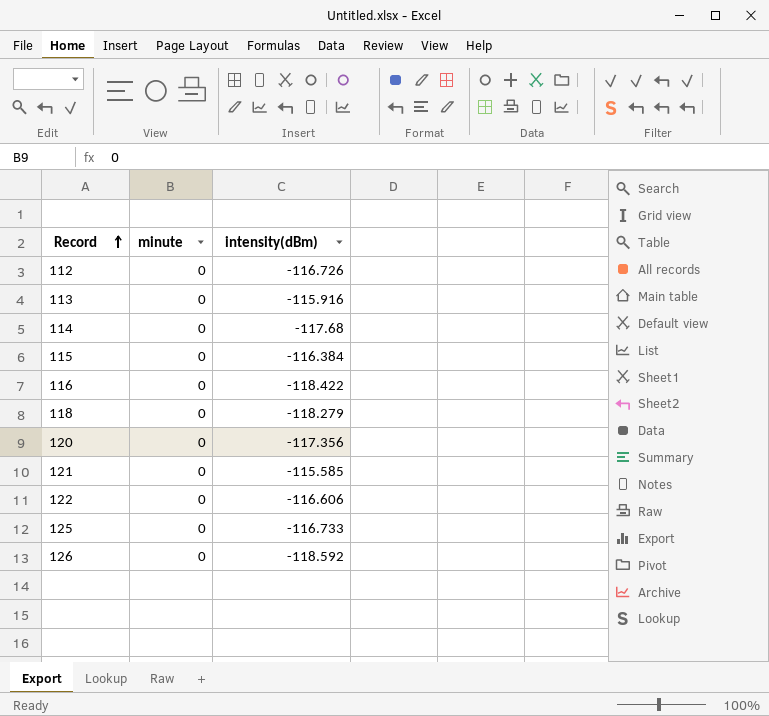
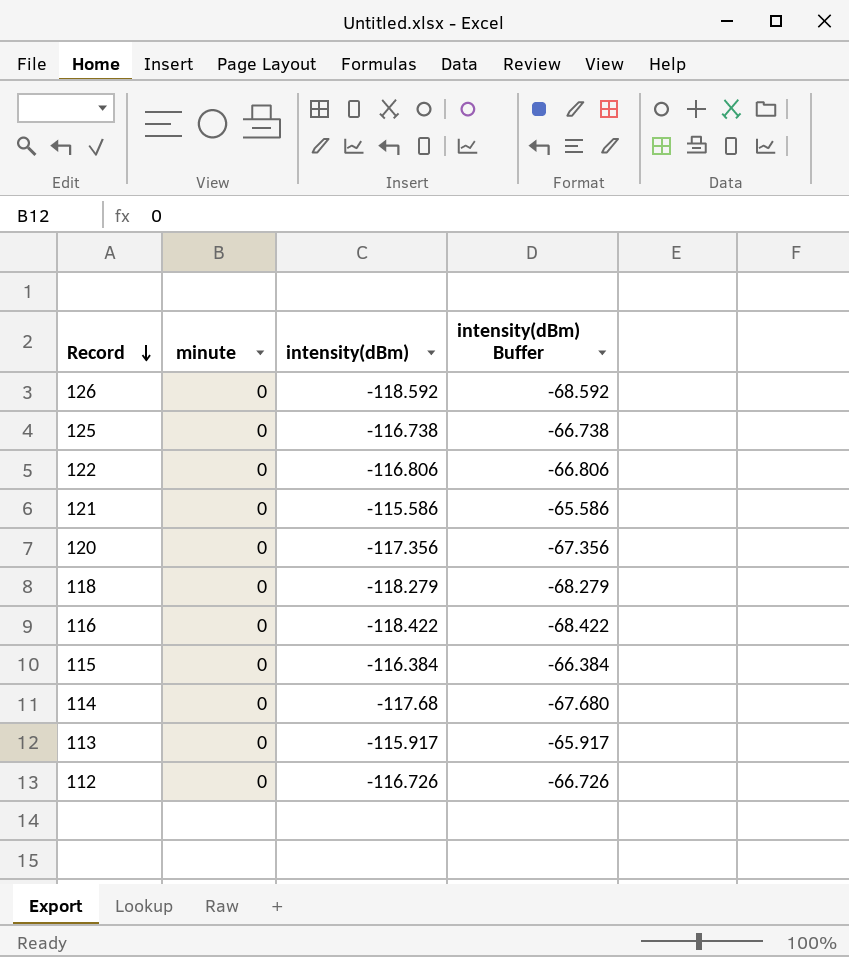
row order: Record ascending -> Record descending
column intensity(dBm) Buffer | formula: none -> [intensity(dBm)] + 50
125 | intensity(dBm): -116.733 -> -116.738
122 | intensity(dBm): -116.606 -> -116.806
121 | intensity(dBm): -115.585 -> -115.586
113 | intensity(dBm): -115.916 -> -115.917

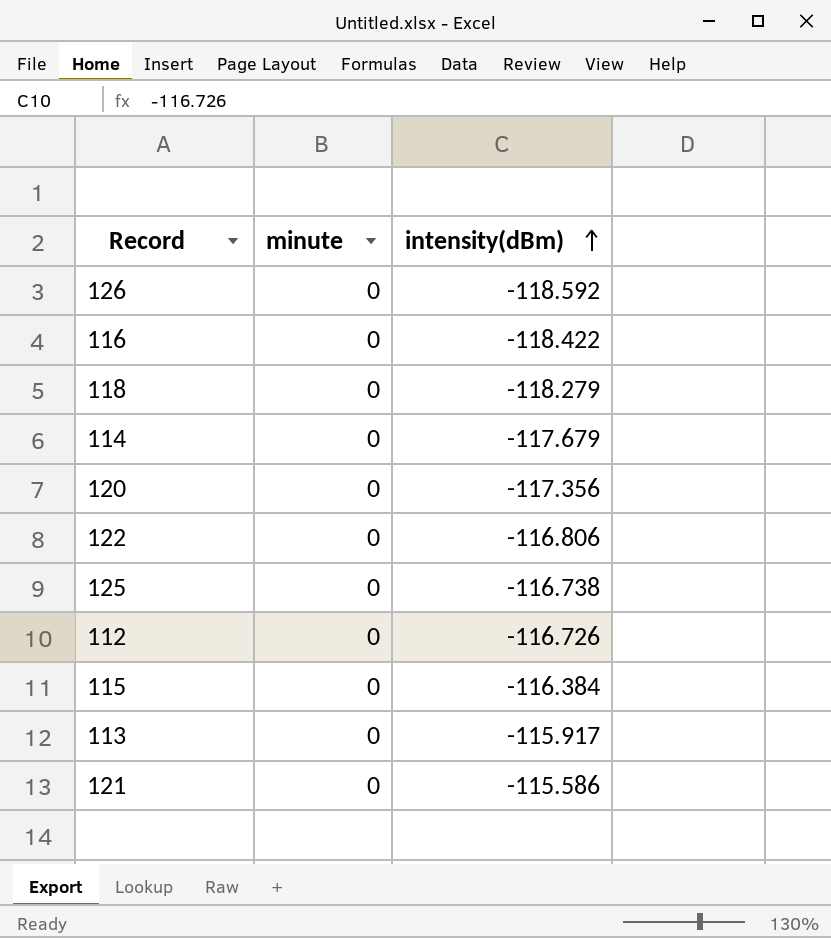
row order: Record descending -> intensity(dBm) ascending
column intensity(dBm) Buffer | formula: [intensity(dBm)] + 50 -> none
114 | intensity(dBm): -117.68 -> -117.679

